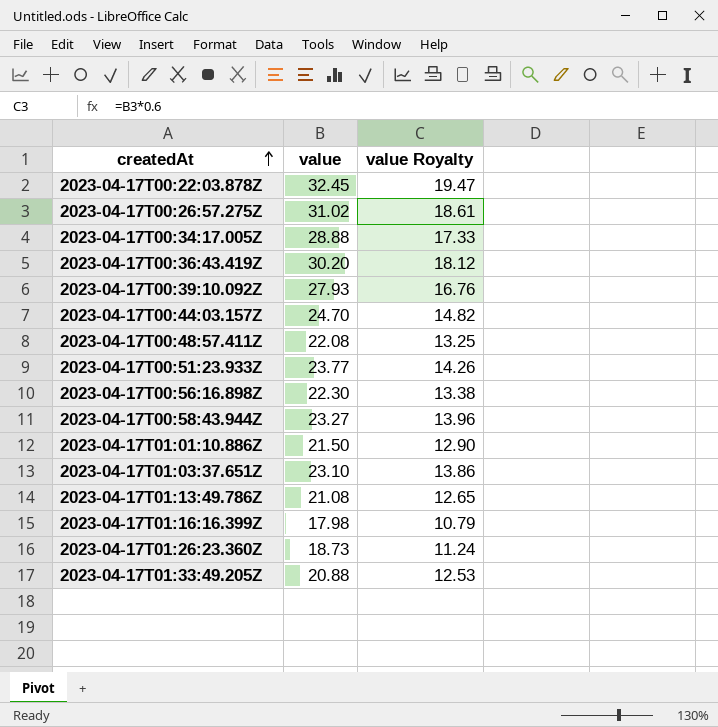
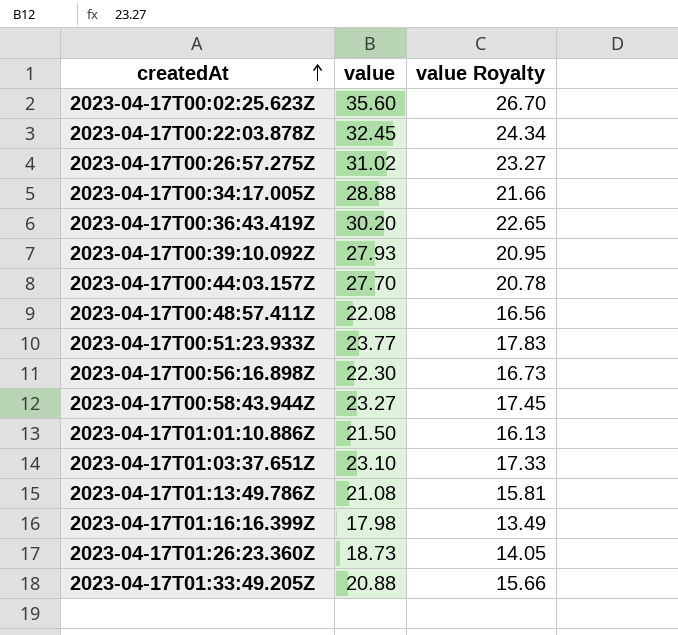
column value Royalty | formula: [value] * 0.6 -> [value] * 0.75
row 2023-04-17T00:02:25.623Z: none -> 35.60 | 26.70
2023-04-17T00:44:03.157Z | value: 24.70 -> 27.70

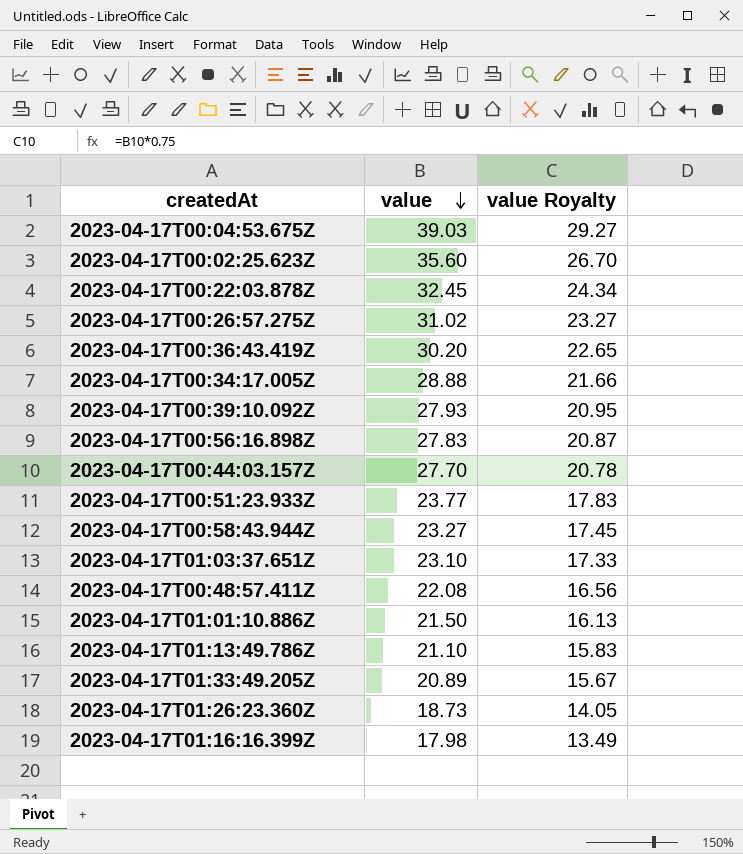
row order: createdAt ascending -> value descending
row 2023-04-17T00:04:53.675Z: none -> 39.03 | 29.27
2023-04-17T00:56:16.898Z | value: 22.30 -> 27.83
2023-04-17T00:56:16.898Z | value Royalty: 16.73 -> 20.87
2023-04-17T01:13:49.786Z | value: 21.08 -> 21.10
2023-04-17T01:13:49.786Z | value Royalty: 15.81 -> 15.83
2023-04-17T01:33:49.205Z | value: 20.88 -> 20.89
2023-04-17T01:33:49.205Z | value Royalty: 15.66 -> 15.67

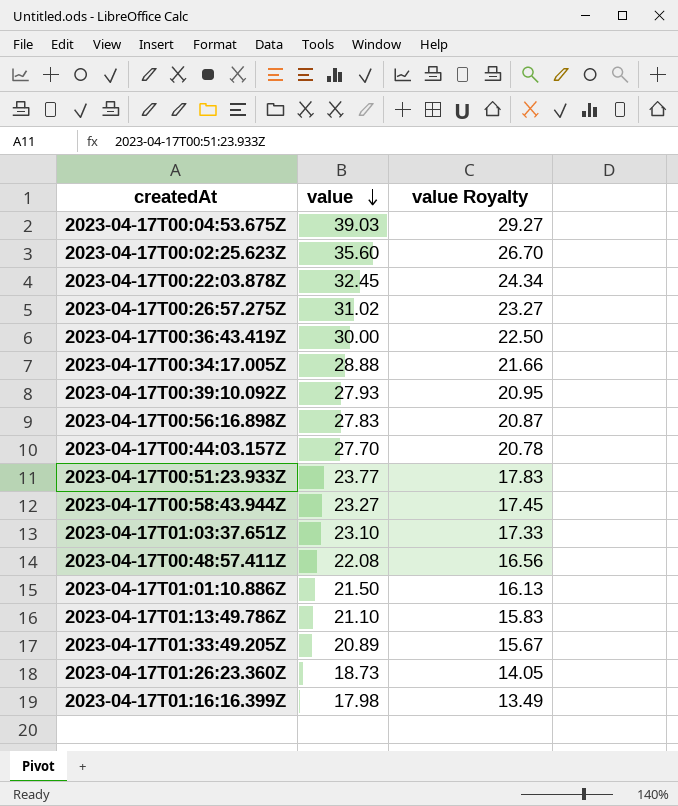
2023-04-17T00:36:43.419Z | value: 30.20 -> 30.00
2023-04-17T00:36:43.419Z | value Royalty: 22.65 -> 22.50

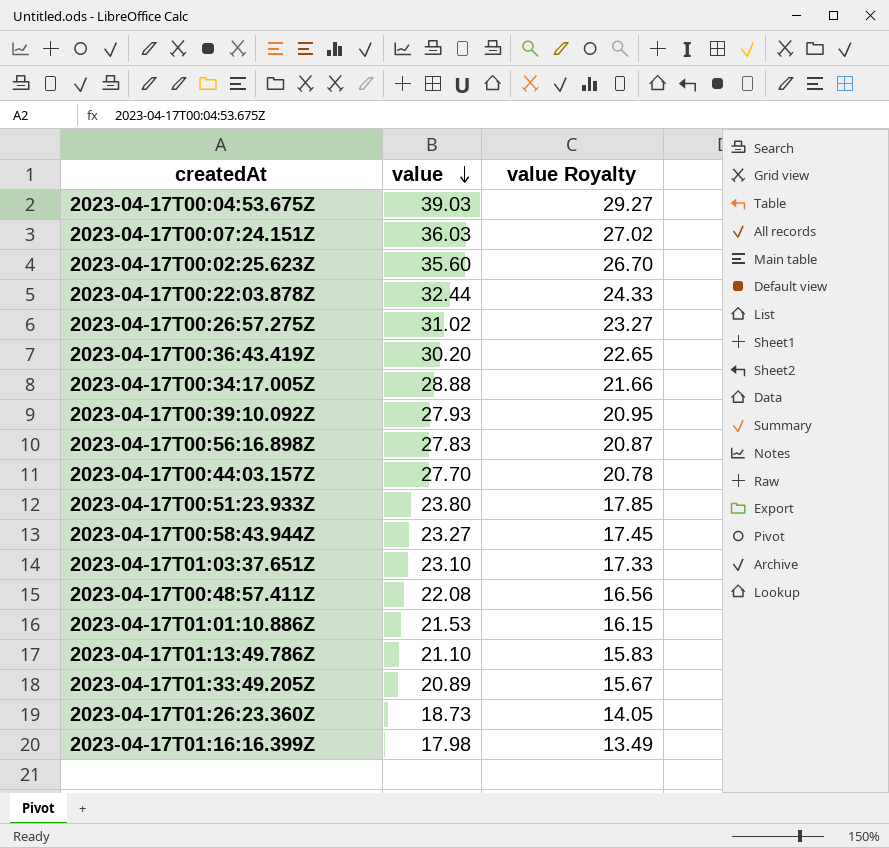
row 2023-04-17T00:07:24.151Z: none -> 36.03 | 27.02
2023-04-17T00:22:03.878Z | value: 32.45 -> 32.44
2023-04-17T00:22:03.878Z | value Royalty: 24.34 -> 24.33
2023-04-17T00:36:43.419Z | value: 30.00 -> 30.20
2023-04-17T00:36:43.419Z | value Royalty: 22.50 -> 22.65
2023-04-17T00:51:23.933Z | value: 23.77 -> 23.80
2023-04-17T00:51:23.933Z | value Royalty: 17.83 -> 17.85
2023-04-17T01:01:10.886Z | value: 21.50 -> 21.53
2023-04-17T01:01:10.886Z | value Royalty: 16.13 -> 16.15

